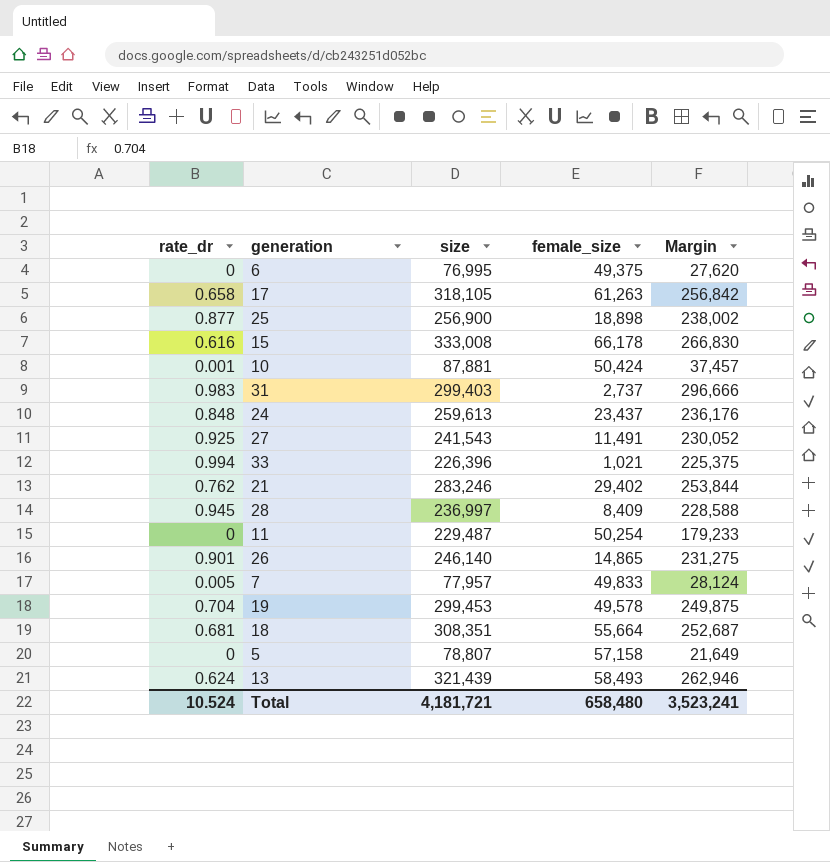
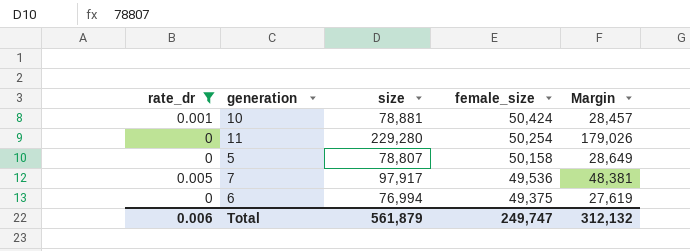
filter: none -> rate_dr <= 0.005
row order: none -> female_size descending
10 | size: 87,881 -> 78,881
10 | Margin: 37,457 -> 28,457
11 | size: 229,487 -> 229,280
11 | Margin: 179,233 -> 179,026
5 | female_size: 57,158 -> 50,158
5 | Margin: 21,649 -> 28,649
7 | size: 77,957 -> 97,917
7 | female_size: 49,833 -> 49,536
7 | Margin: 28,124 -> 48,381
6 | size: 76,995 -> 76,994
6 | Margin: 27,620 -> 27,619
Total | rate_dr: 10.524 -> 0.006
Total | size: 4,181,721 -> 561,879
Total | female_size: 658,480 -> 249,747
Total | Margin: 3,523,241 -> 312,132

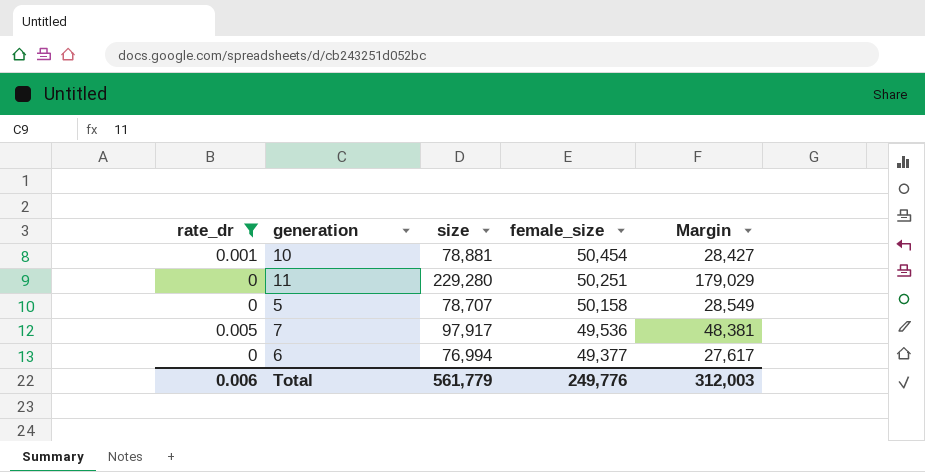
10 | female_size: 50,424 -> 50,454
10 | Margin: 28,457 -> 28,427
11 | female_size: 50,254 -> 50,251
11 | Margin: 179,026 -> 179,029
5 | size: 78,807 -> 78,707
5 | Margin: 28,649 -> 28,549
6 | female_size: 49,375 -> 49,377
6 | Margin: 27,619 -> 27,617
Total | size: 561,879 -> 561,779
Total | female_size: 249,747 -> 249,776
Total | Margin: 312,132 -> 312,003

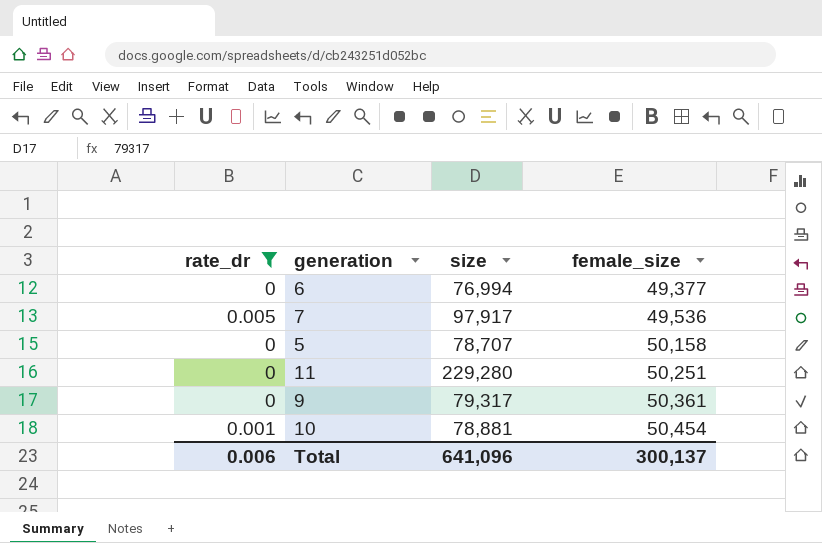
row order: female_size descending -> female_size ascending
column Margin | formula: [size] - [female_size] -> none
row 9: none -> 0 | 79,317 | 50,361
Total | size: 561,779 -> 641,096
Total | female_size: 249,776 -> 300,137

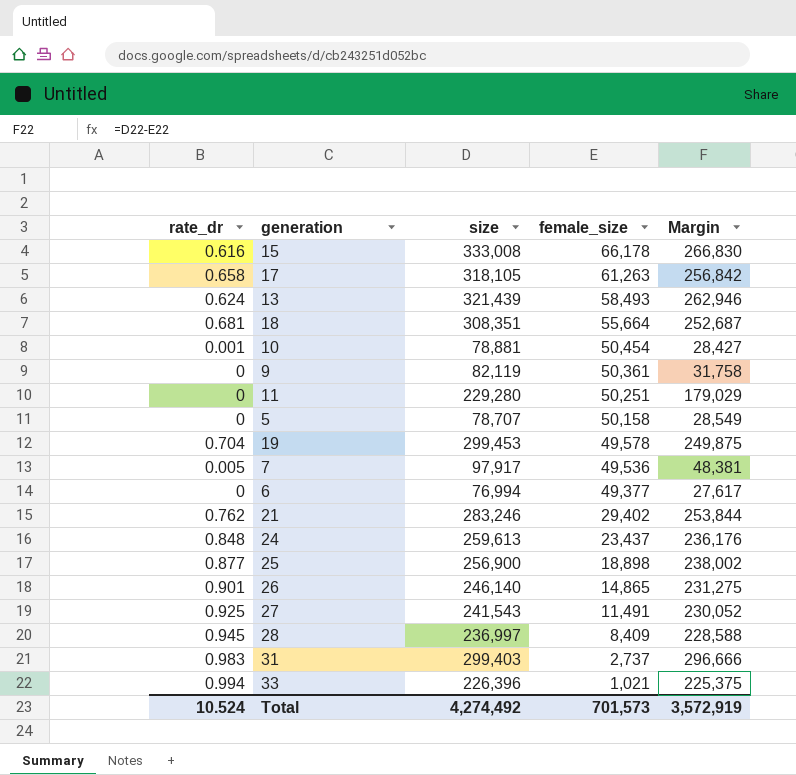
filter: rate_dr <= 0.005 -> none
row order: female_size ascending -> female_size descending
column Margin | formula: none -> [size] - [female_size]
9 | size: 79,317 -> 82,119
Total | rate_dr: 0.006 -> 10.524
Total | size: 641,096 -> 4,274,492
Total | female_size: 300,137 -> 701,573

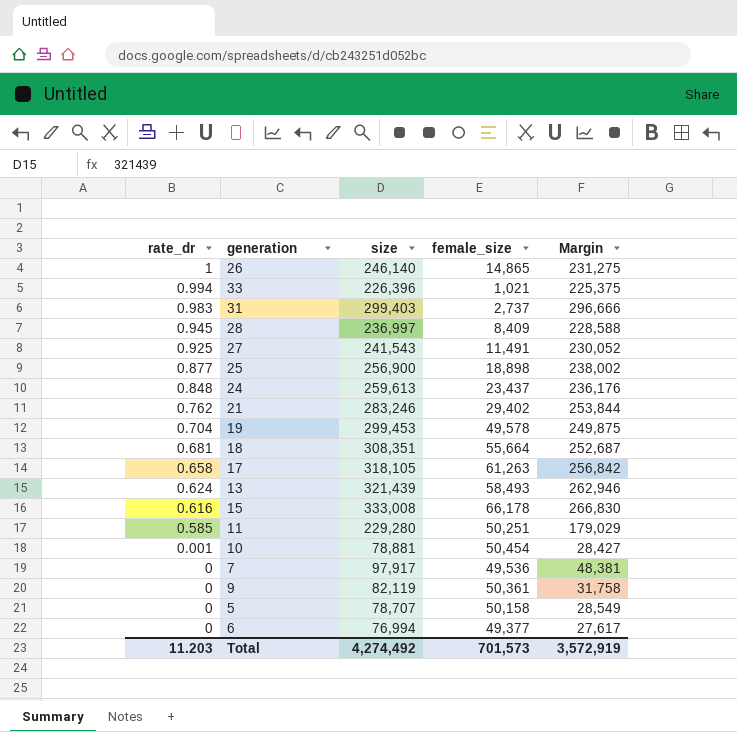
row order: female_size descending -> rate_dr descending
26 | rate_dr: 0.901 -> 1
11 | rate_dr: 0 -> 0.585
7 | rate_dr: 0.005 -> 0
Total | rate_dr: 10.524 -> 11.203

